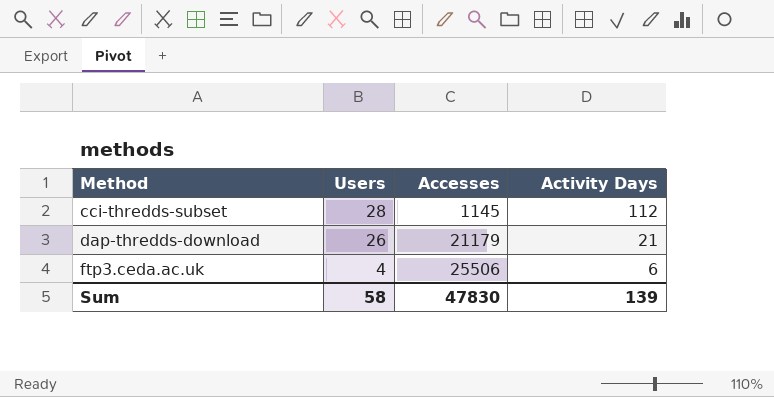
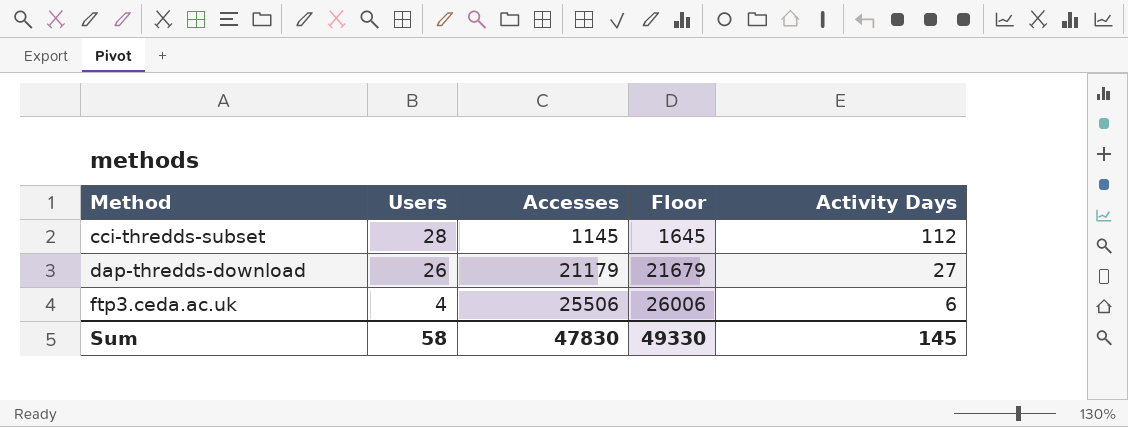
column Floor | formula: none -> [Accesses] + 500
dap-thredds-download | Activity Days: 21 -> 27
Sum | Activity Days: 139 -> 145

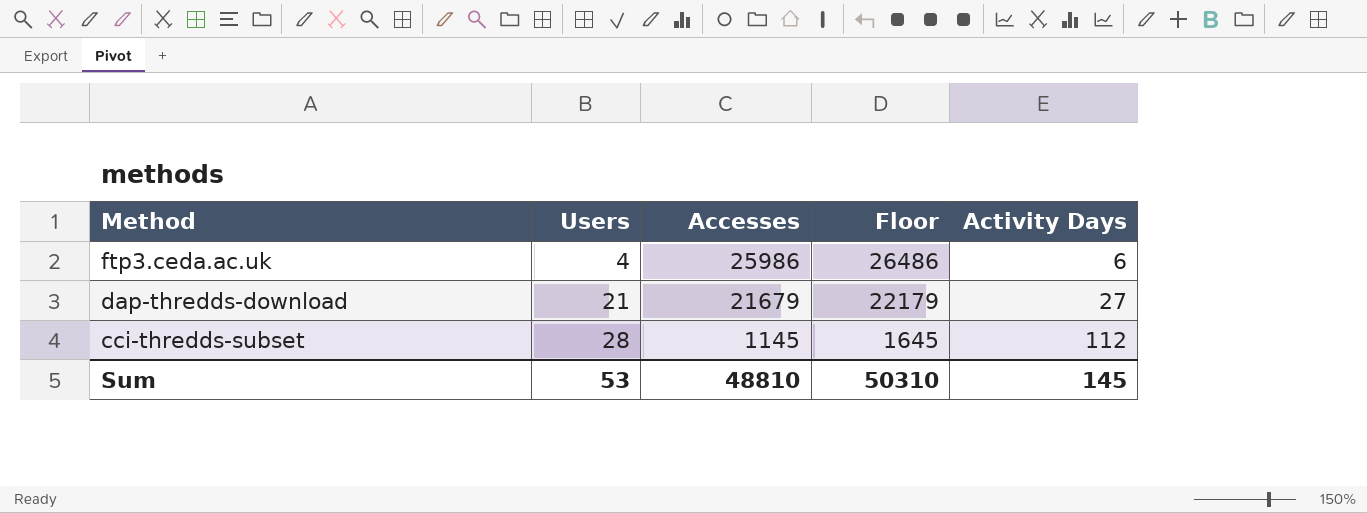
row order: Method ascending -> Method descending
ftp3.ceda.ac.uk | Accesses: 25506 -> 25986
ftp3.ceda.ac.uk | Floor: 26006 -> 26486
dap-thredds-download | Users: 26 -> 21
dap-thredds-download | Accesses: 21179 -> 21679
dap-thredds-download | Floor: 21679 -> 22179
Sum | Users: 58 -> 53
Sum | Accesses: 47830 -> 48810
Sum | Floor: 49330 -> 50310

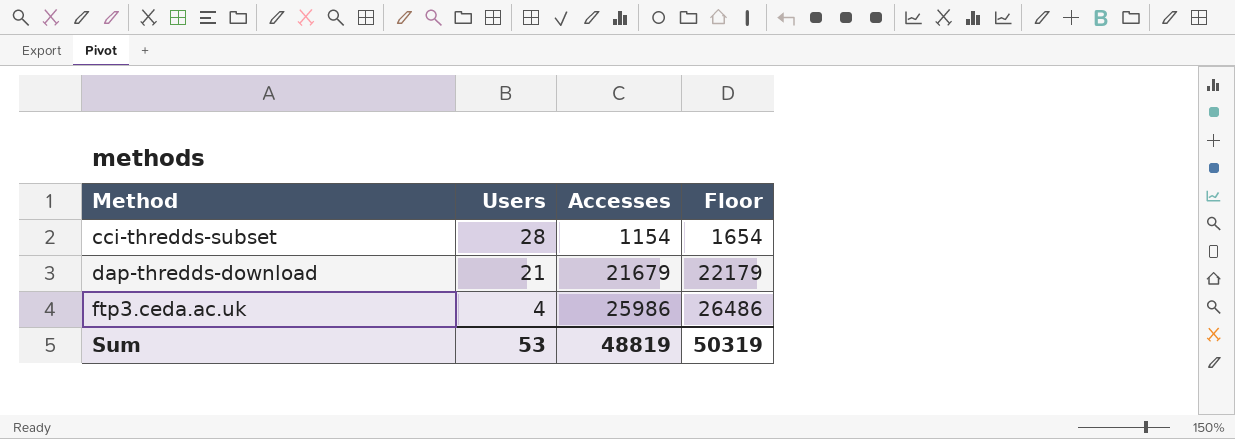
row order: Method descending -> Method ascending
column Activity Days | position: 5 -> none
cci-thredds-subset | Accesses: 1145 -> 1154
cci-thredds-subset | Floor: 1645 -> 1654
Sum | Accesses: 48810 -> 48819
Sum | Floor: 50310 -> 50319

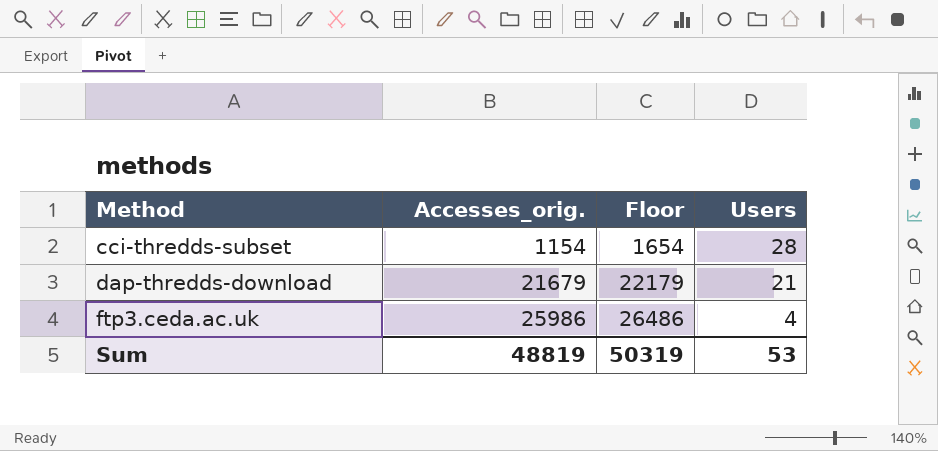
column name: Accesses -> Accesses_orig.
column Users | position: 2 -> 4

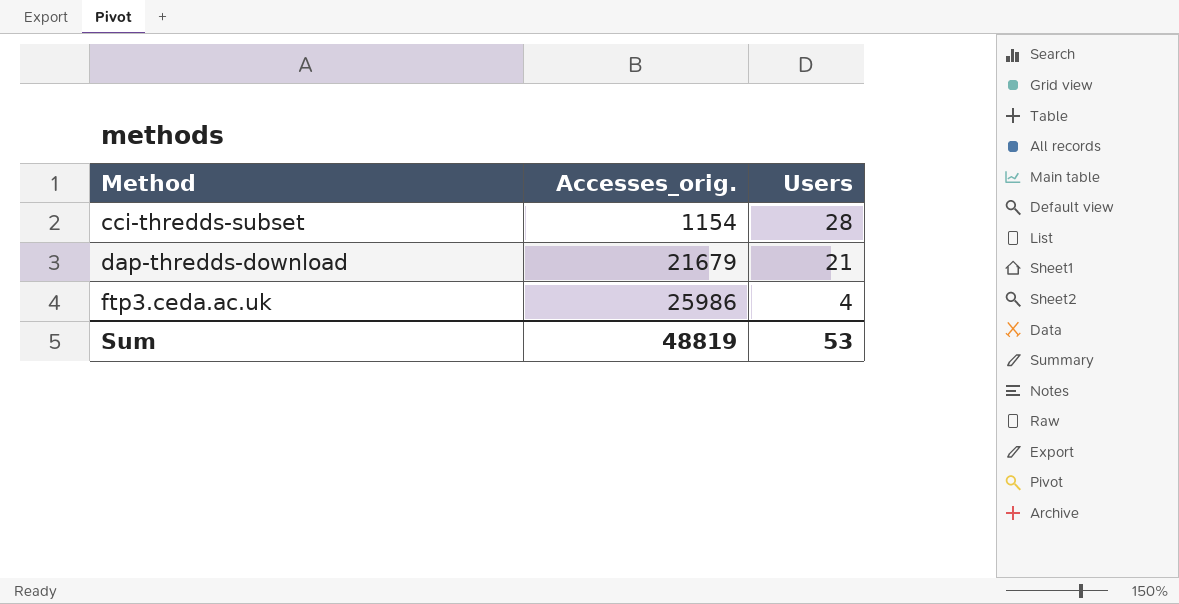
column Floor | formula: [Accesses_orig.] + 500 -> none

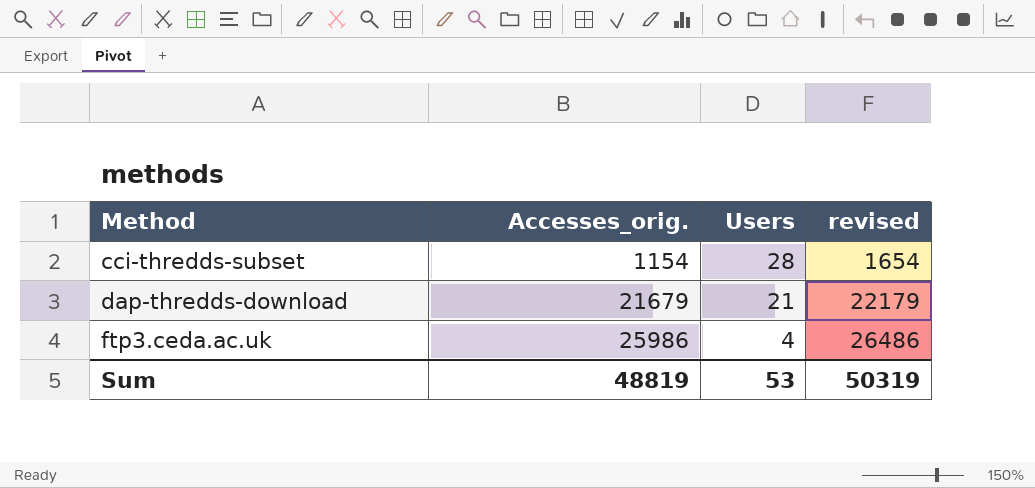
column revised | formula: none -> [Accesses_orig.] + 500

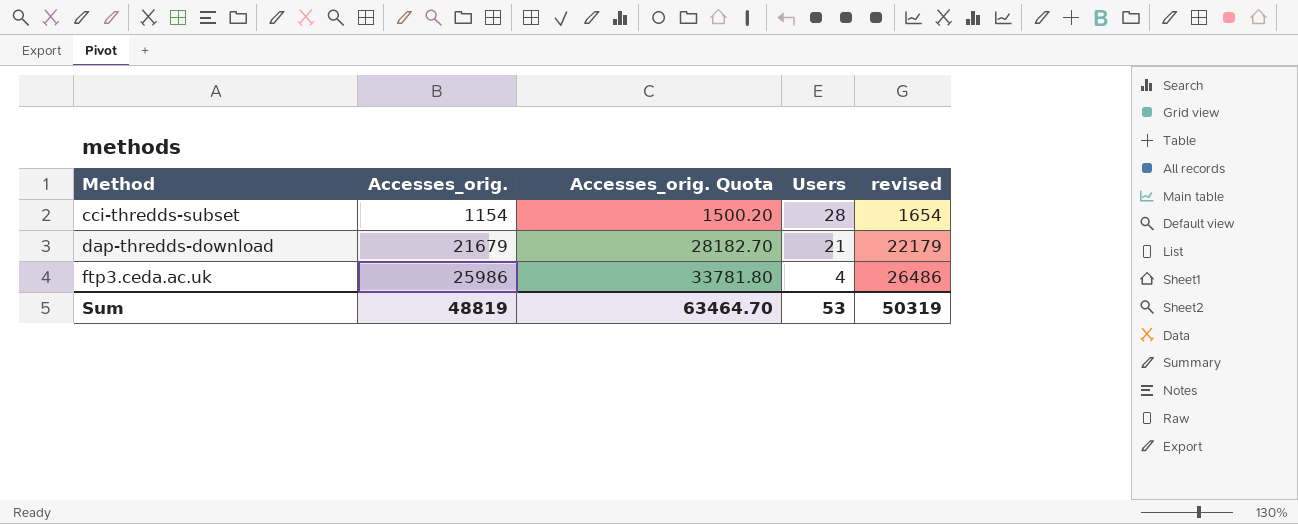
column Accesses_orig. Quota | formula: none -> [Accesses_orig.] * 1.3

